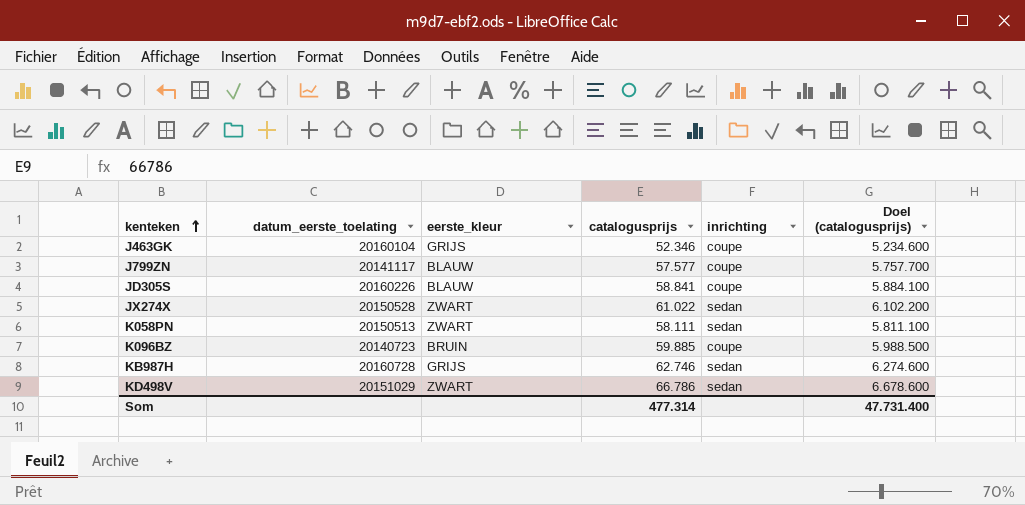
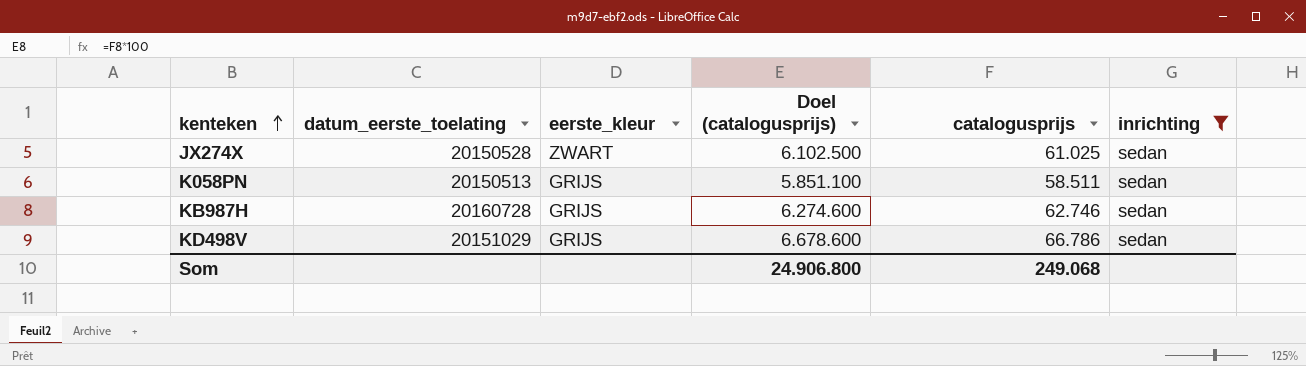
filter: none -> inrichting = sedan
column Doel (catalogusprijs) | position: 6 -> 4
JX274X | Doel (catalogusprijs): 6.102.200 -> 6.102.500
JX274X | catalogusprijs: 61.022 -> 61.025
K058PN | eerste_kleur: ZWART -> GRIJS
K058PN | Doel (catalogusprijs): 5.811.100 -> 5.851.100
K058PN | catalogusprijs: 58.111 -> 58.511
KD498V | eerste_kleur: ZWART -> GRIJS
Som | Doel (catalogusprijs): 47.731.400 -> 24.906.800
Som | catalogusprijs: 477.314 -> 249.068

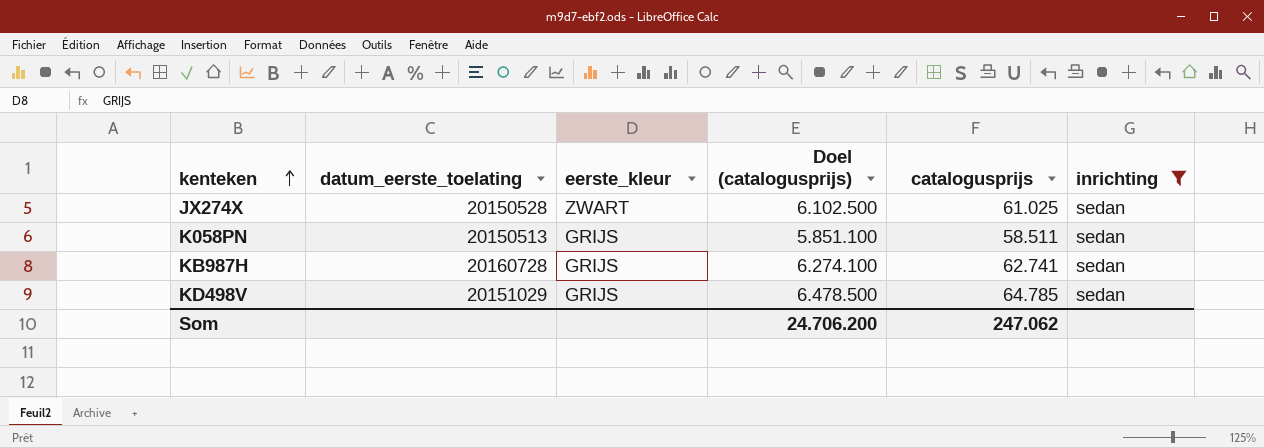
KB987H | Doel (catalogusprijs): 6.274.600 -> 6.274.100
KB987H | catalogusprijs: 62.746 -> 62.741
KD498V | Doel (catalogusprijs): 6.678.600 -> 6.478.500
KD498V | catalogusprijs: 66.786 -> 64.785
Som | Doel (catalogusprijs): 24.906.800 -> 24.706.200
Som | catalogusprijs: 249.068 -> 247.062

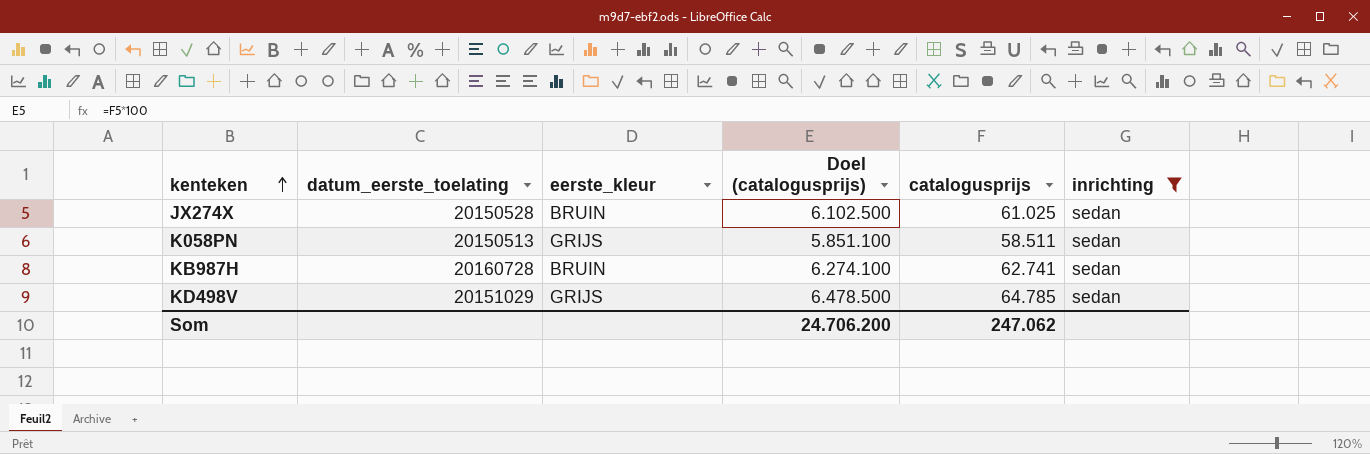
JX274X | eerste_kleur: ZWART -> BRUIN
KB987H | eerste_kleur: GRIJS -> BRUIN

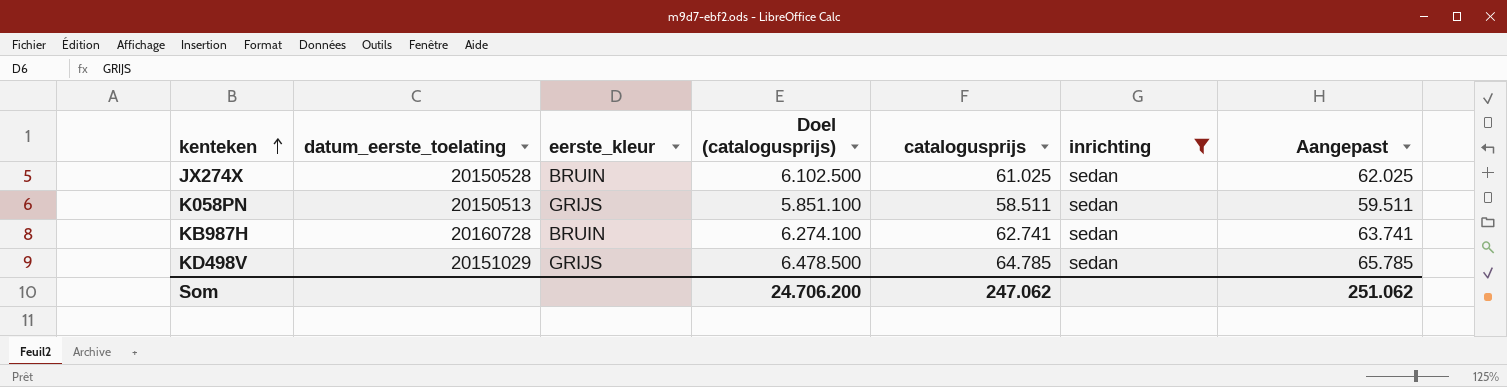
column Aangepast | formula: none -> [catalogusprijs] + 1000

